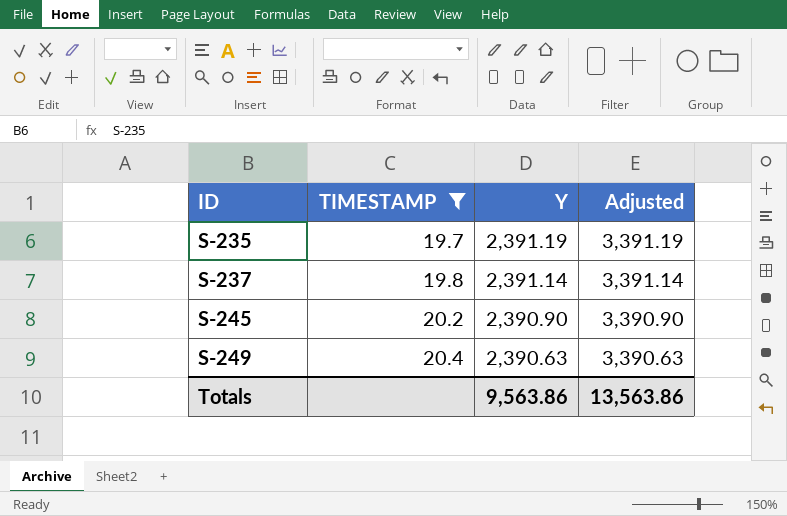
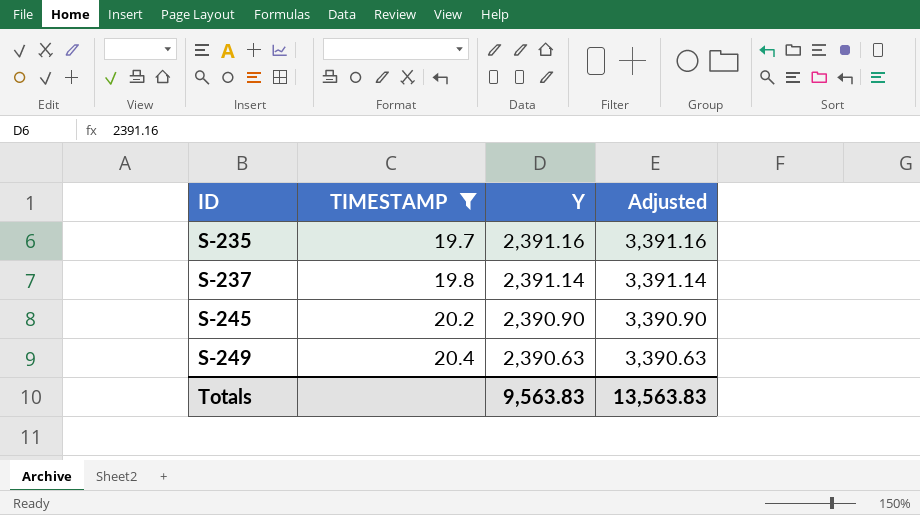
S-235 | Y: 2,391.19 -> 2,391.16
S-235 | Adjusted: 3,391.19 -> 3,391.16
Totals | Y: 9,563.86 -> 9,563.83
Totals | Adjusted: 13,563.86 -> 13,563.83

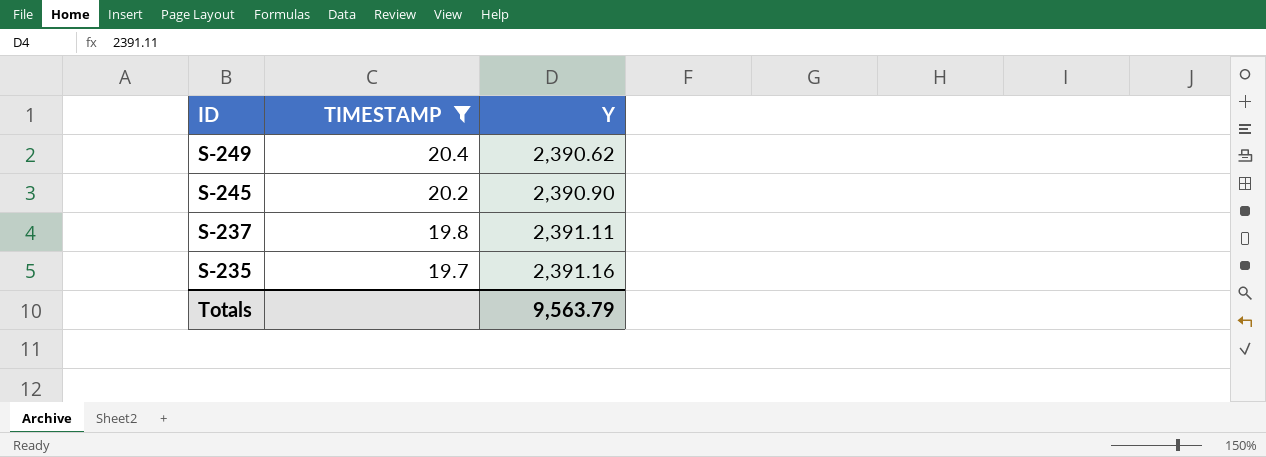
row order: ID ascending -> ID descending
column Adjusted | formula: [Y] + 1000 -> none
S-249 | Y: 2,390.63 -> 2,390.62
S-237 | Y: 2,391.14 -> 2,391.11
Totals | Y: 9,563.83 -> 9,563.79

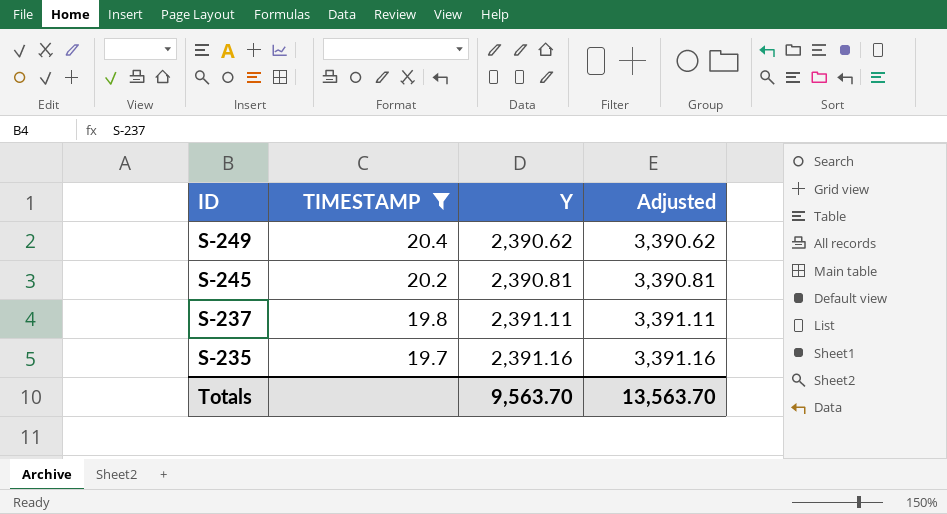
column Adjusted | formula: none -> [Y] + 1000
S-245 | Y: 2,390.90 -> 2,390.81
Totals | Y: 9,563.79 -> 9,563.70

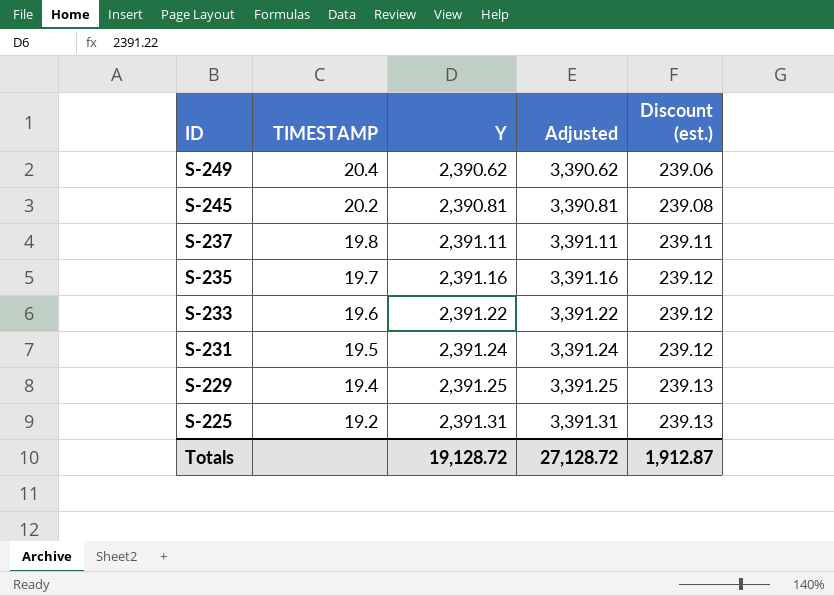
filter: TIMESTAMP >= 19.7 -> none
column Discount (est.) | formula: none -> [Y] * 0.1
Totals | Y: 9,563.70 -> 19,128.72
Totals | Adjusted: 13,563.70 -> 27,128.72

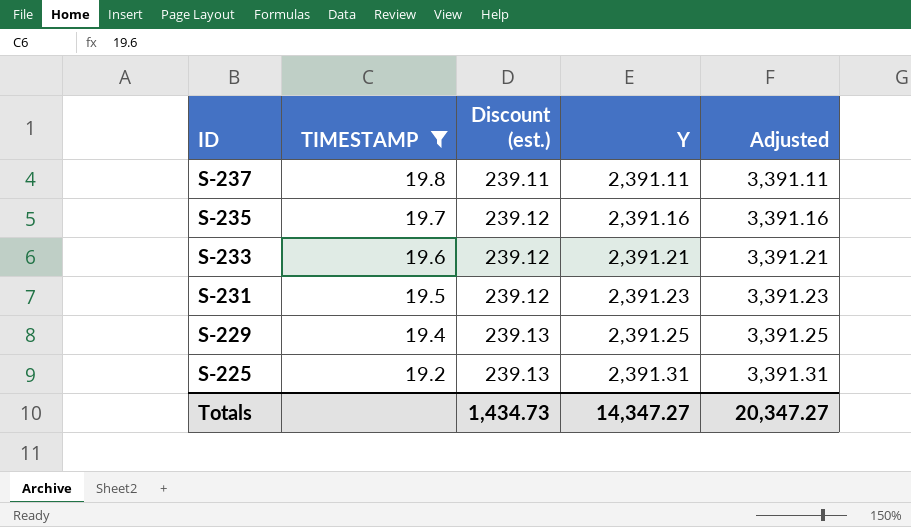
filter: none -> TIMESTAMP <= 19.8
column Discount (est.) | position: 5 -> 3
S-233 | Y: 2,391.22 -> 2,391.21
S-233 | Adjusted: 3,391.22 -> 3,391.21
S-231 | Y: 2,391.24 -> 2,391.23
S-231 | Adjusted: 3,391.24 -> 3,391.23
Totals | Discount (est.): 1,912.87 -> 1,434.73
Totals | Y: 19,128.72 -> 14,347.27
Totals | Adjusted: 27,128.72 -> 20,347.27

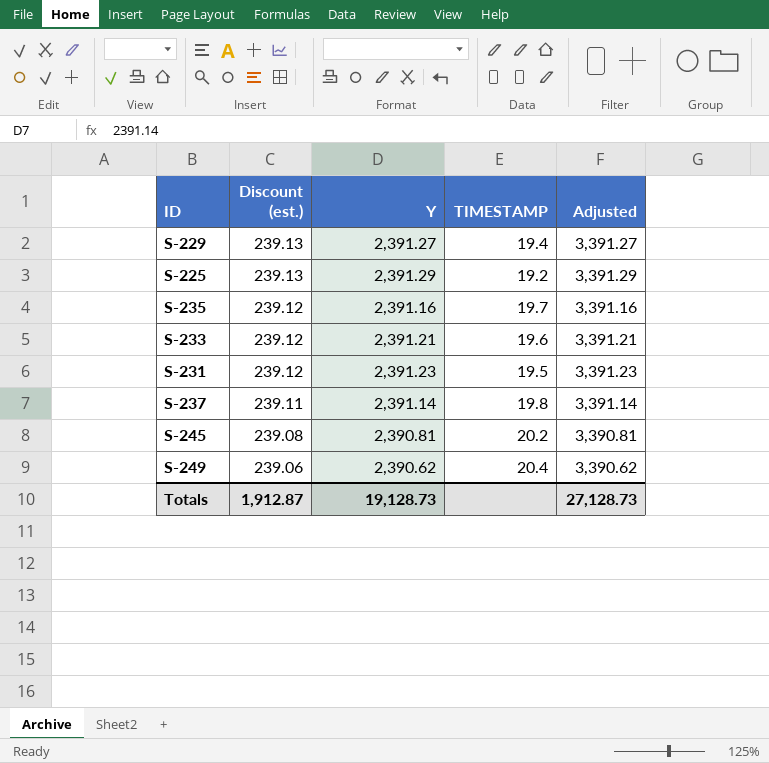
filter: TIMESTAMP <= 19.8 -> none
row order: ID descending -> Discount (est.) descending
column TIMESTAMP | position: 2 -> 4
S-229 | Y: 2,391.25 -> 2,391.27
S-229 | Adjusted: 3,391.25 -> 3,391.27
S-225 | Y: 2,391.31 -> 2,391.29
S-225 | Adjusted: 3,391.31 -> 3,391.29
S-237 | Y: 2,391.11 -> 2,391.14
S-237 | Adjusted: 3,391.11 -> 3,391.14
Totals | Discount (est.): 1,434.73 -> 1,912.87
Totals | Y: 14,347.27 -> 19,128.73
Totals | Adjusted: 20,347.27 -> 27,128.73

